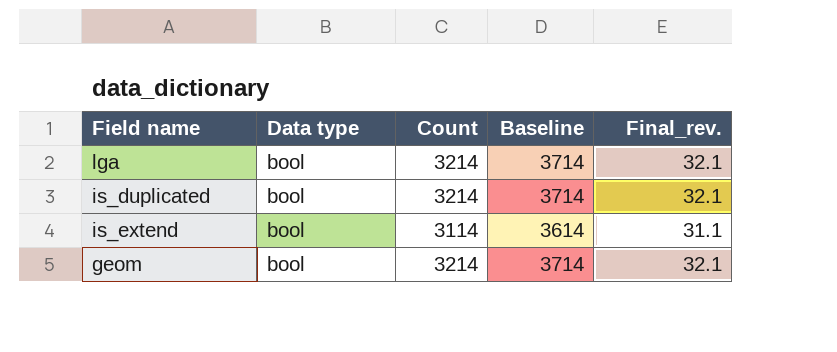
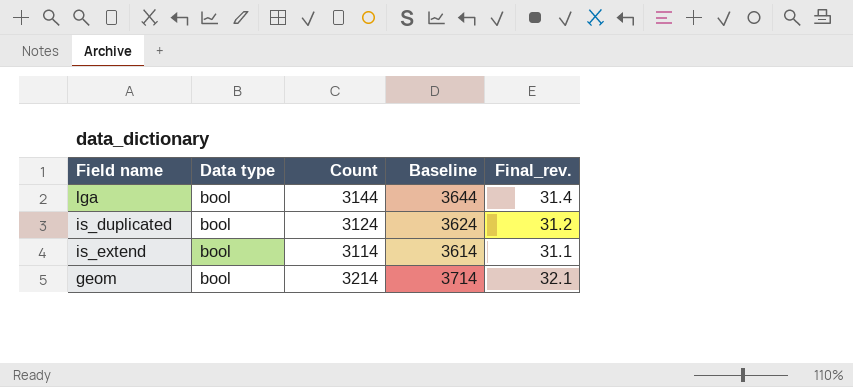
lga | Count: 3214 -> 3144
lga | Baseline: 3714 -> 3644
lga | Final_rev.: 32.1 -> 31.4
is_duplicated | Count: 3214 -> 3124
is_duplicated | Baseline: 3714 -> 3624
is_duplicated | Final_rev.: 32.1 -> 31.2

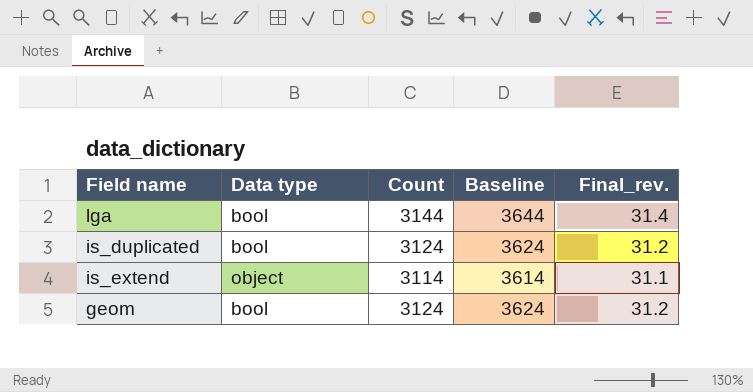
is_extend | Data type: bool -> object
geom | Count: 3214 -> 3124
geom | Baseline: 3714 -> 3624
geom | Final_rev.: 32.1 -> 31.2

